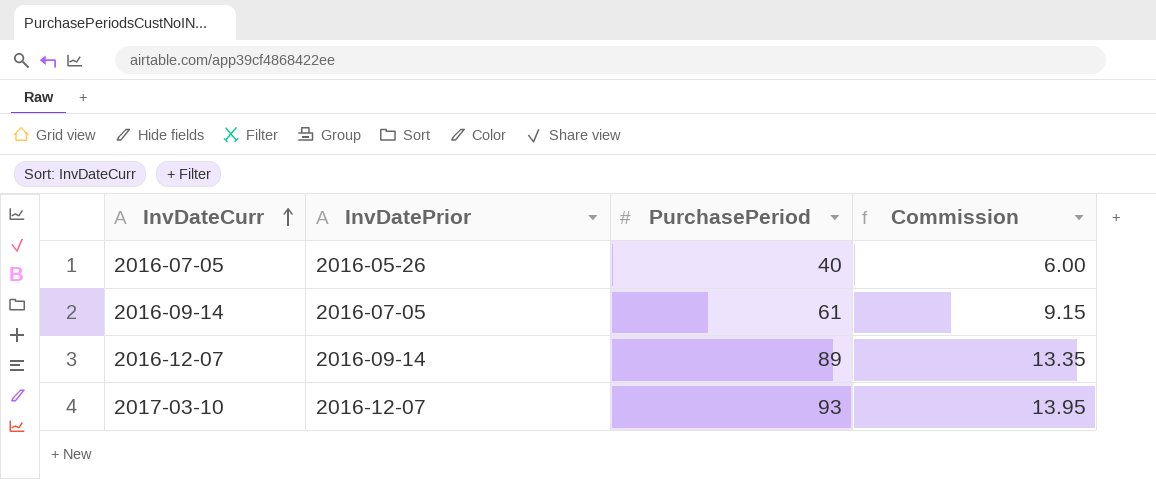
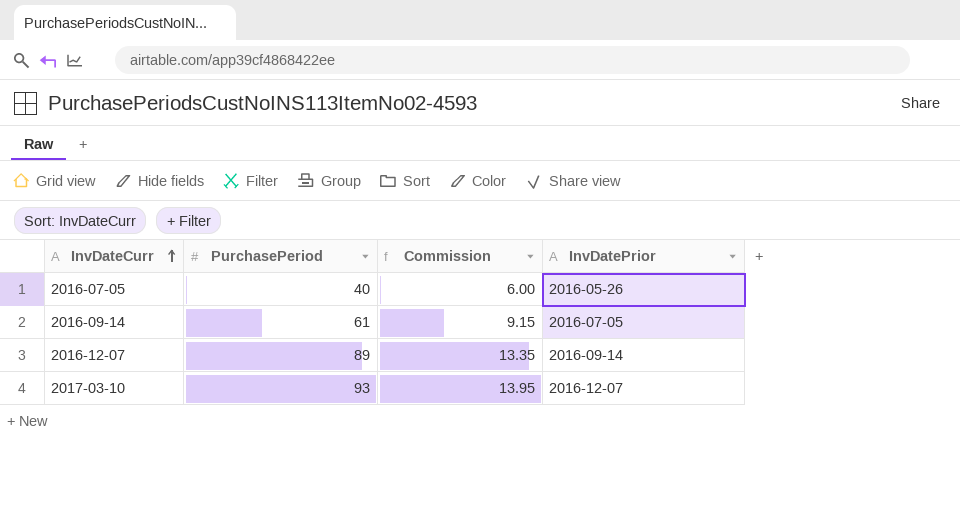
column InvDatePrior | position: 2 -> 4

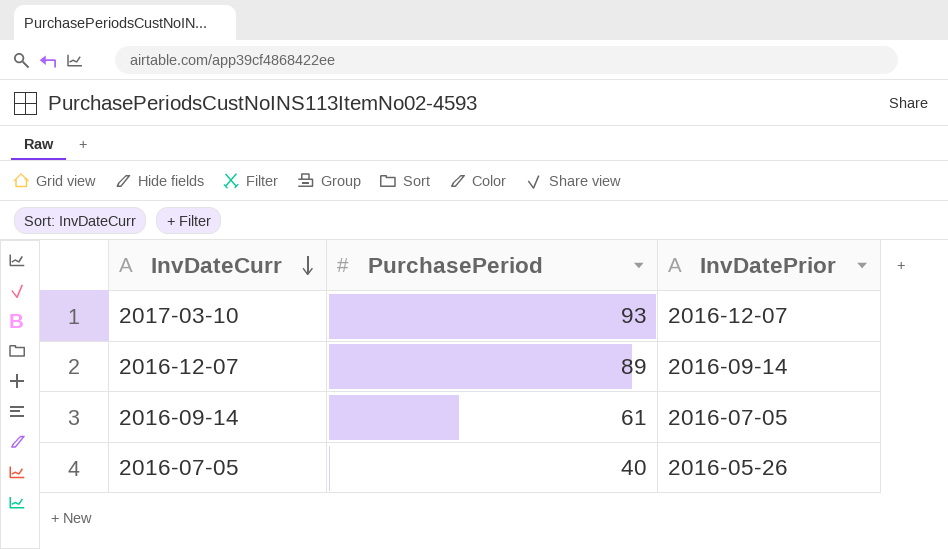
row order: InvDateCurr ascending -> InvDateCurr descending
column Commission | formula: [PurchasePeriod] * 0.15 -> none

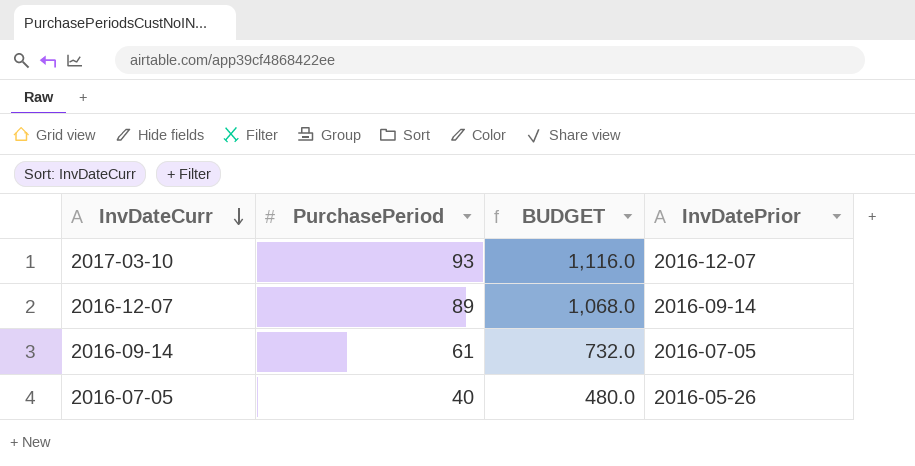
column BUDGET | formula: none -> [PurchasePeriod] * 12

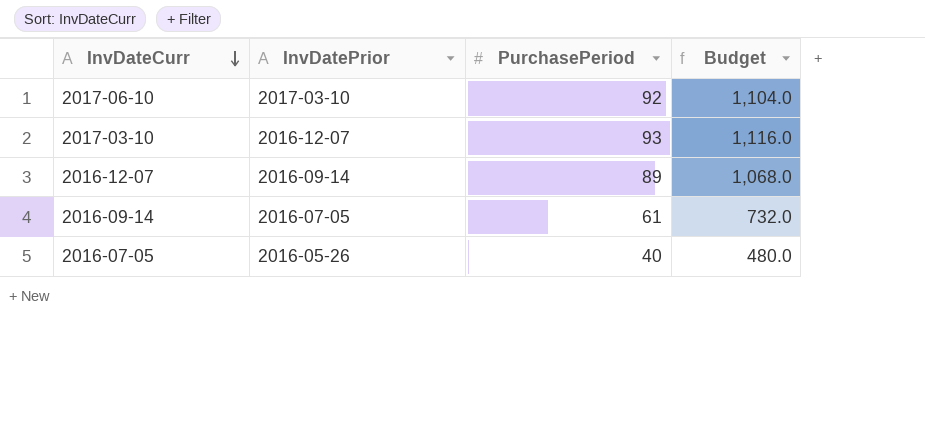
column InvDatePrior | position: 4 -> 2
column name: BUDGET -> Budget
row 2017-06-10: none -> 2017-03-10 | 92 | 1,104.0

